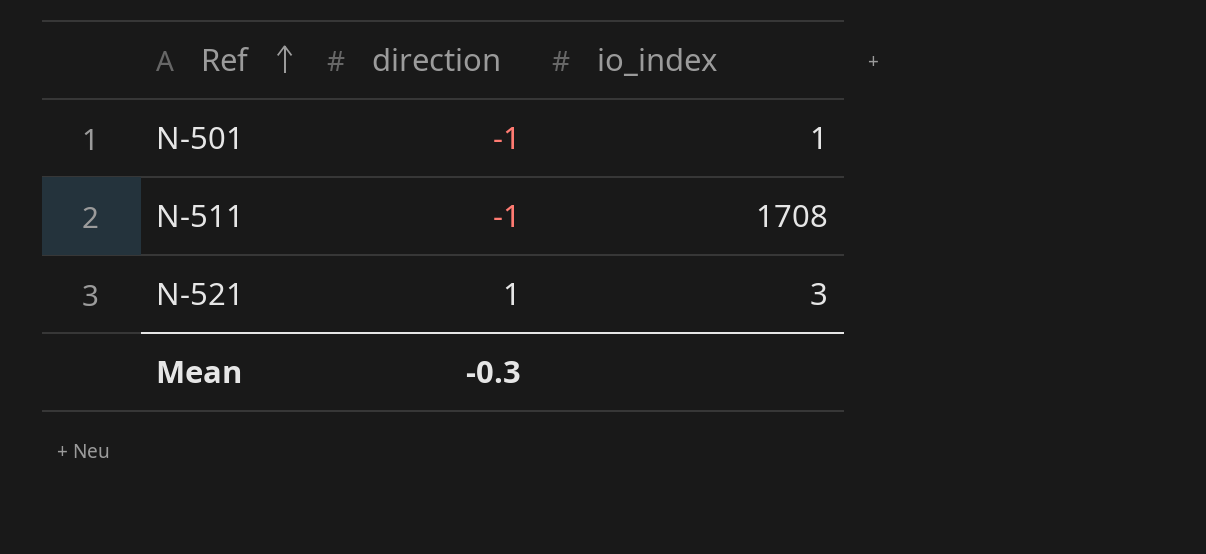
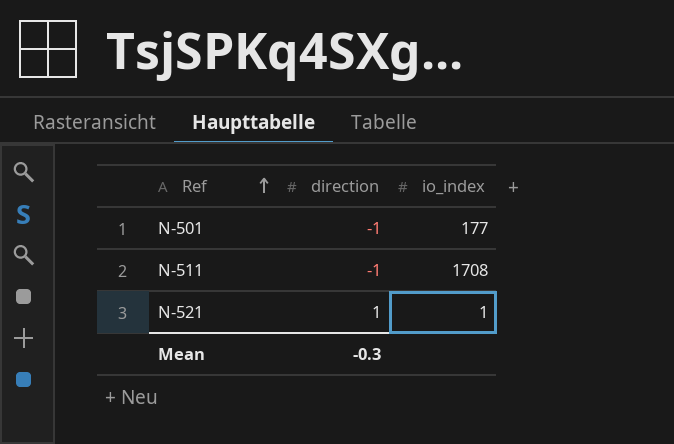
N-501 | io_index: 1 -> 177
N-521 | io_index: 3 -> 1

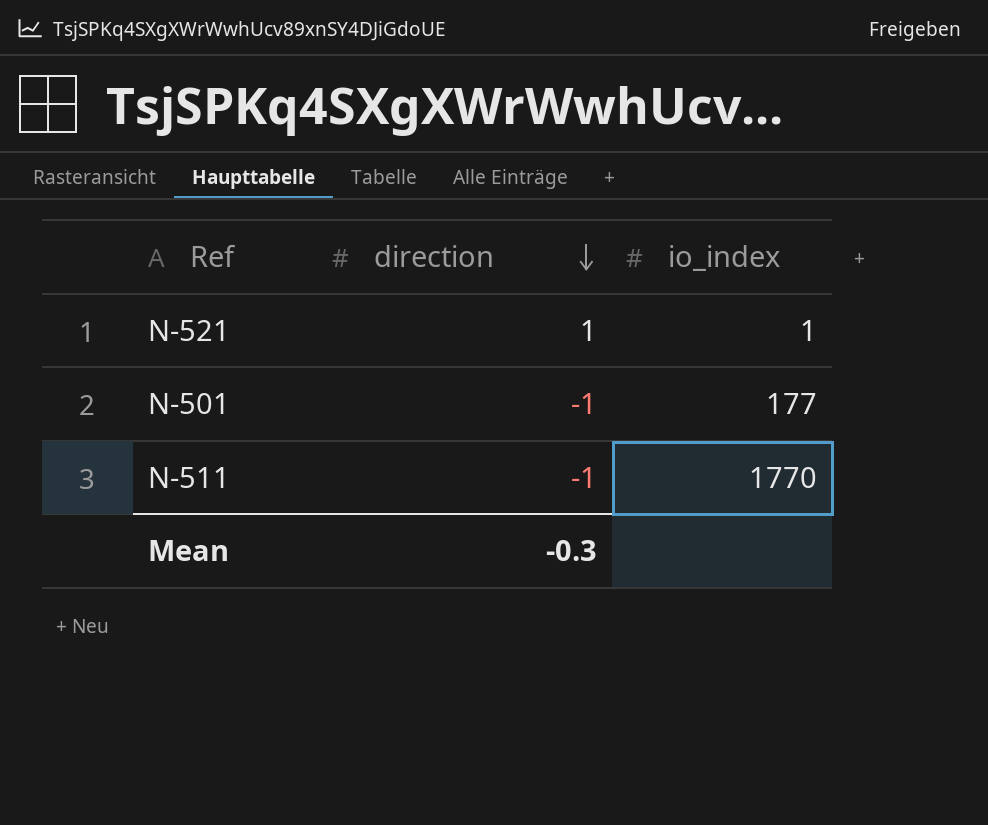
row order: Ref ascending -> direction descending
N-511 | io_index: 1708 -> 1770

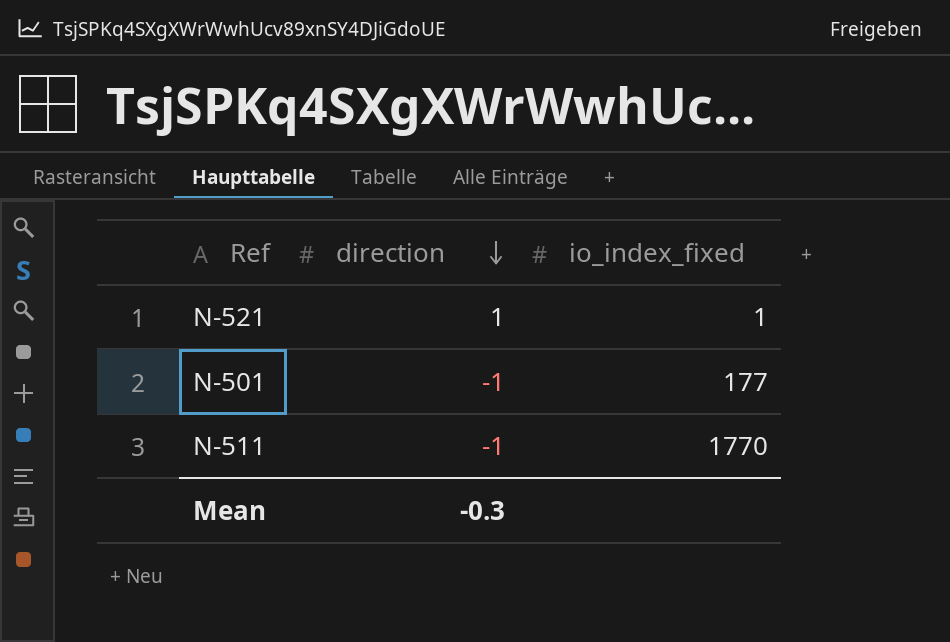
column name: io_index -> io_index_fixed

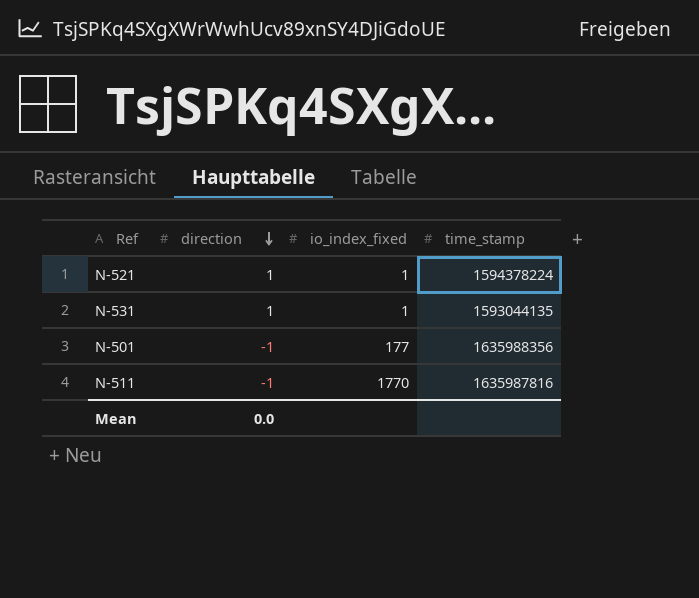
column time_stamp | position: none -> 4
row N-531: none -> 1 | 1 | 1593044135
Mean | direction: -0.3 -> 0.0

